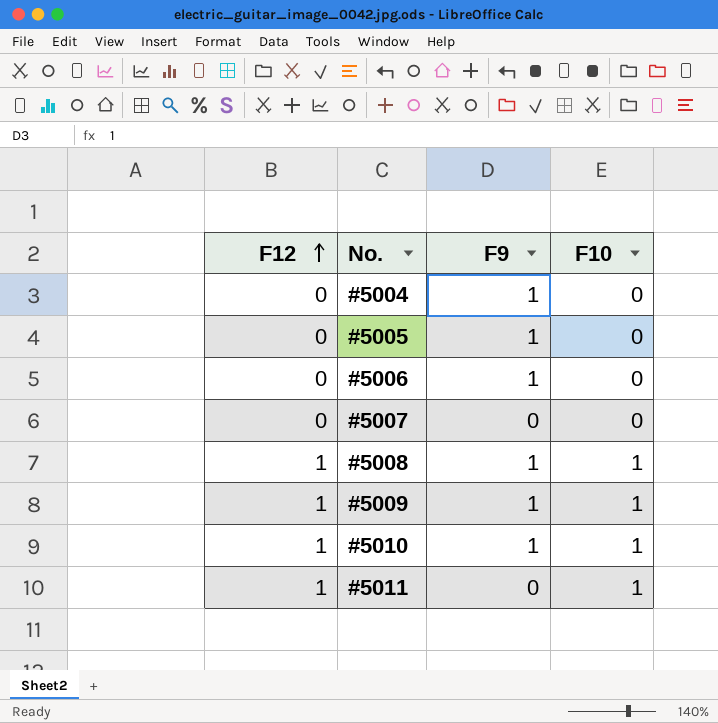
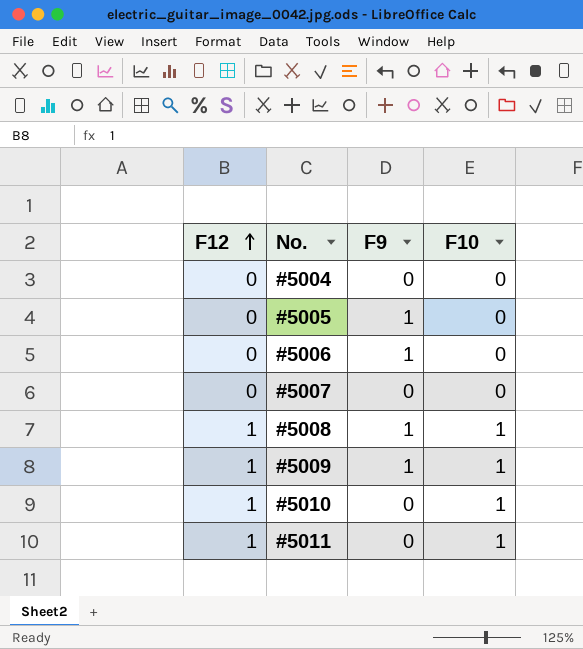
#5004 | F9: 1 -> 0
#5010 | F9: 1 -> 0

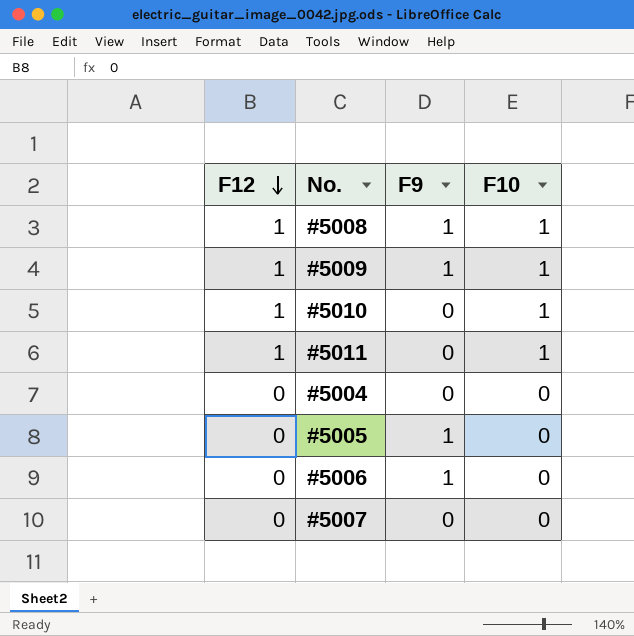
row order: F12 ascending -> F12 descending

